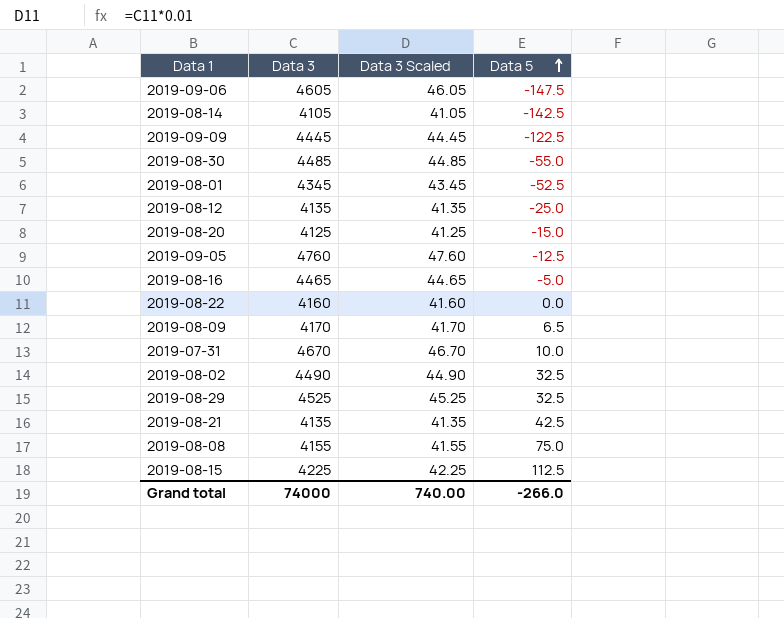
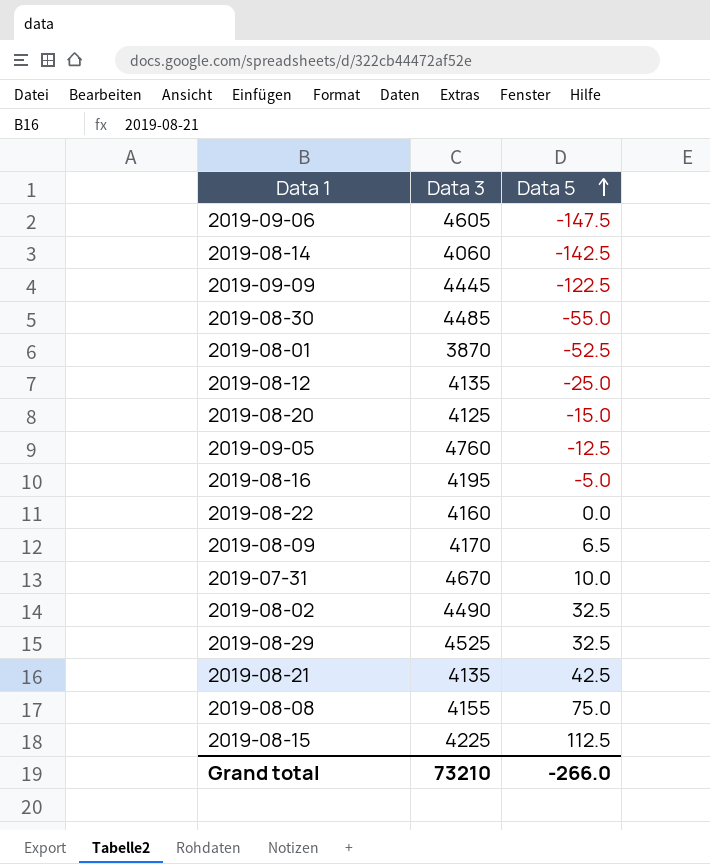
column Data 3 Scaled | formula: [Data 3] * 0.01 -> none
2019-08-14 | Data 3: 4105 -> 4060
2019-08-01 | Data 3: 4345 -> 3870
2019-08-16 | Data 3: 4465 -> 4195
Grand total | Data 3: 74000 -> 73210

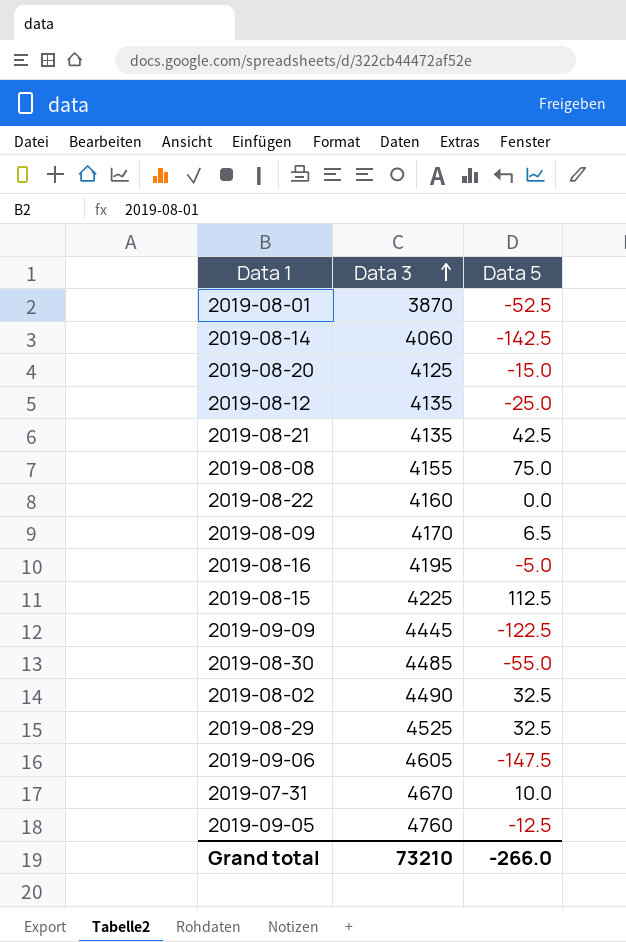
row order: Data 5 ascending -> Data 3 ascending

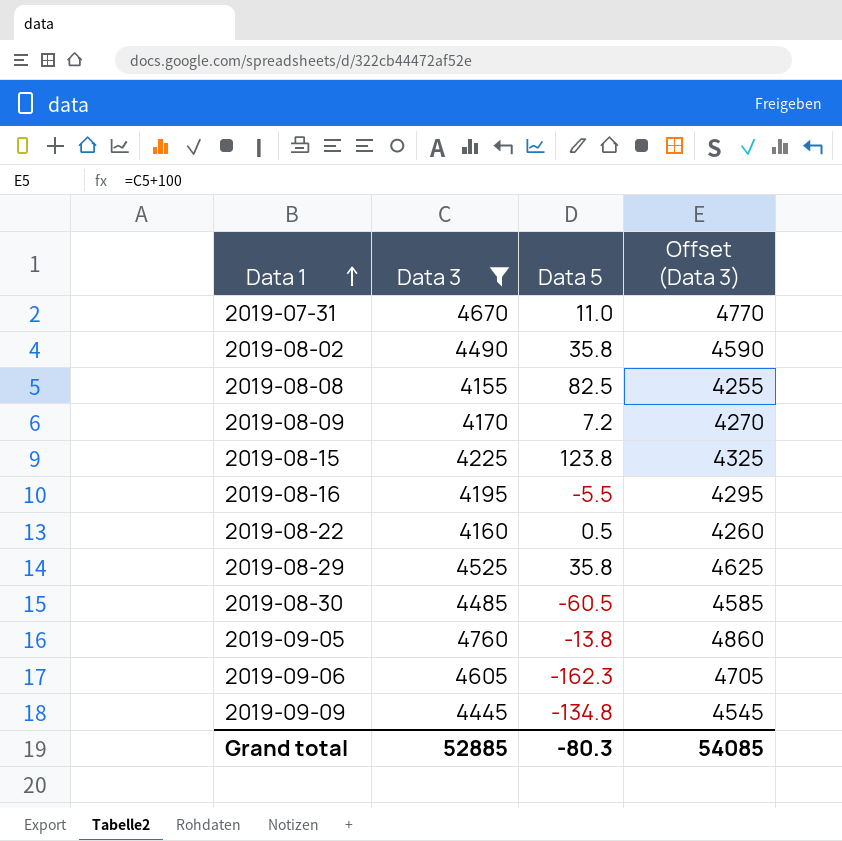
filter: none -> Data 3 >= 4155
row order: Data 3 ascending -> Data 1 ascending
column Offset (Data 3) | formula: none -> [Data 3] + 100
2019-07-31 | Data 5: 10.0 -> 11.0
2019-08-02 | Data 5: 32.5 -> 35.8
2019-08-08 | Data 5: 75.0 -> 82.5
2019-08-09 | Data 5: 6.5 -> 7.2
2019-08-15 | Data 5: 112.5 -> 123.8
2019-08-16 | Data 5: -5.0 -> -5.5
2019-08-22 | Data 5: 0.0 -> 0.5
2019-08-29 | Data 5: 32.5 -> 35.8
2019-08-30 | Data 5: -55.0 -> -60.5
2019-09-05 | Data 5: -12.5 -> -13.8
2019-09-06 | Data 5: -147.5 -> -162.3
2019-09-09 | Data 5: -122.5 -> -134.8
Grand total | Data 3: 73210 -> 52885
Grand total | Data 5: -266.0 -> -80.3

